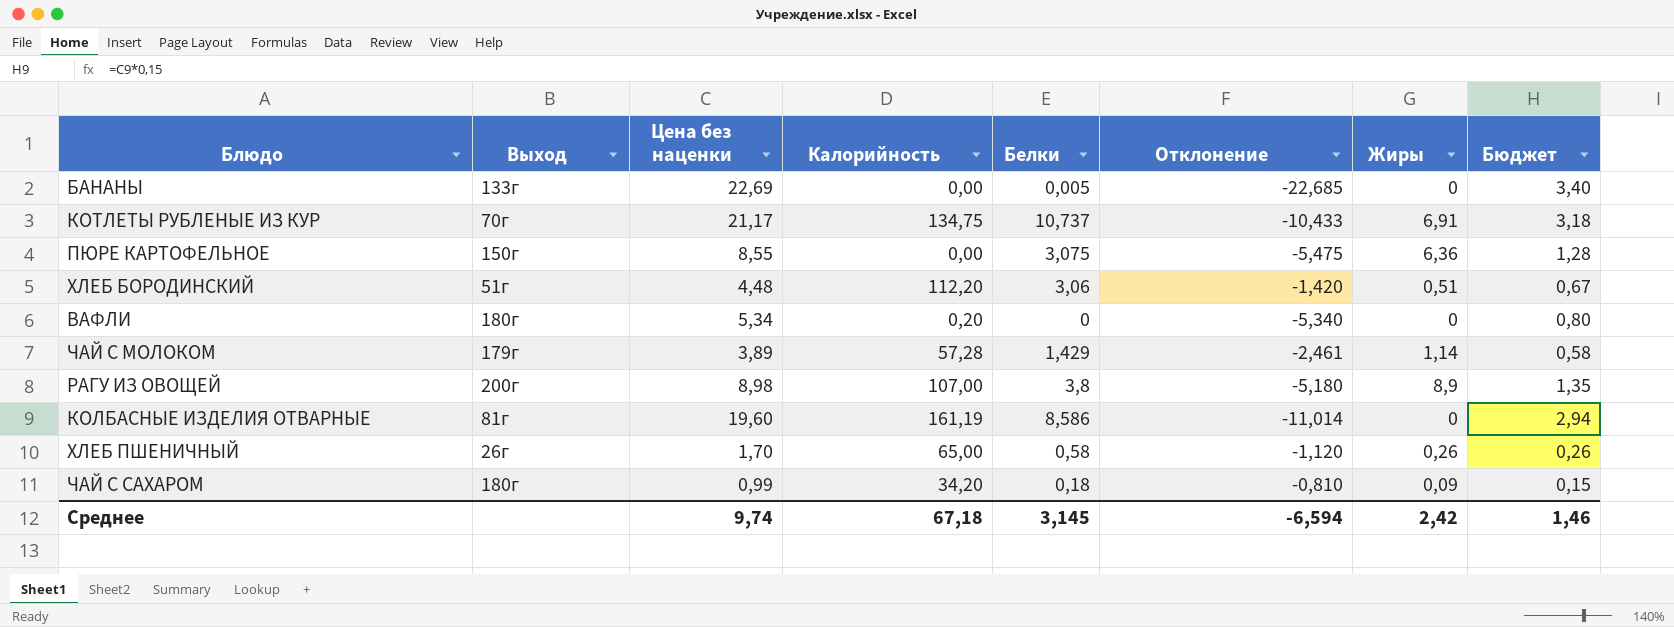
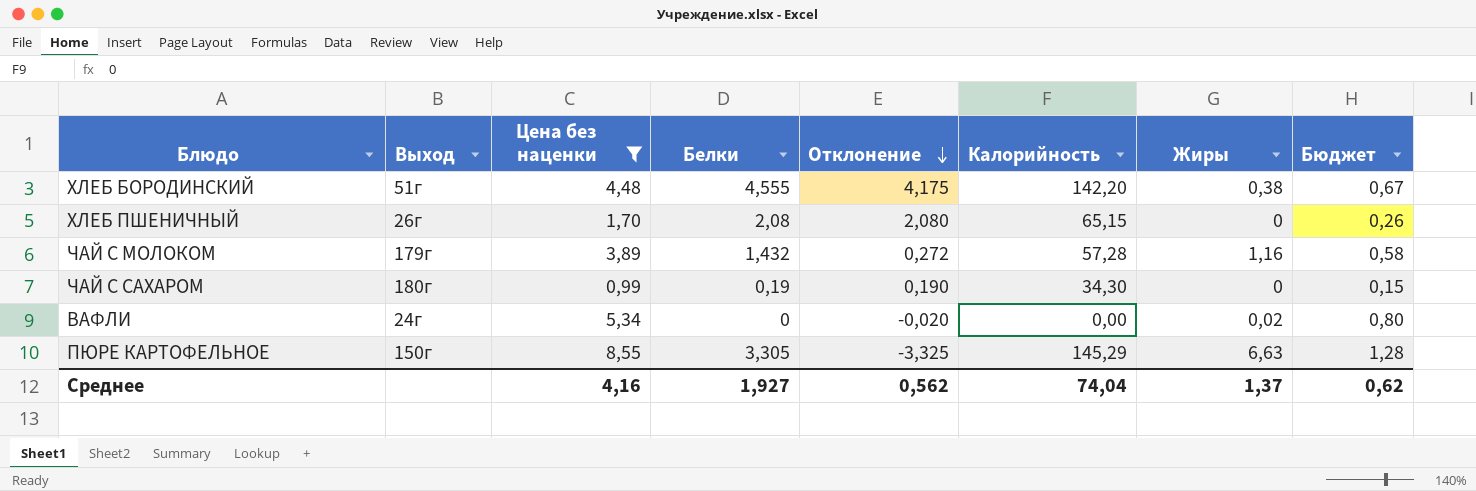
filter: none -> Цена без наценки <= 8,55
row order: none -> Отклонение descending
column Отклонение | formula: [Белки] - [Цена без наценки] -> [Белки] - [Жиры]
column Калорийность | position: 4 -> 6
ХЛЕБ БОРОДИНСКИЙ | Белки: 3,06 -> 4,555
ХЛЕБ БОРОДИНСКИЙ | Калорийность: 112,20 -> 142,20
ХЛЕБ БОРОДИНСКИЙ | Жиры: 0,51 -> 0,38
ХЛЕБ ПШЕНИЧНЫЙ | Белки: 0,58 -> 2,08
ХЛЕБ ПШЕНИЧНЫЙ | Калорийность: 65,00 -> 65,15
ХЛЕБ ПШЕНИЧНЫЙ | Жиры: 0,26 -> 0
ЧАЙ С МОЛОКОМ | Белки: 1,429 -> 1,432
ЧАЙ С МОЛОКОМ | Жиры: 1,14 -> 1,16
ЧАЙ С САХАРОМ | Белки: 0,18 -> 0,19
ЧАЙ С САХАРОМ | Калорийность: 34,20 -> 34,30
ЧАЙ С САХАРОМ | Жиры: 0,09 -> 0
ВАФЛИ | Выход: 180г -> 24г
ВАФЛИ | Калорийность: 0,20 -> 0,00
ВАФЛИ | Жиры: 0 -> 0,02
ПЮРЕ КАРТОФЕЛЬНОЕ | Белки: 3,075 -> 3,305
ПЮРЕ КАРТОФЕЛЬНОЕ | Калорийность: 0,00 -> 145,29
ПЮРЕ КАРТОФЕЛЬНОЕ | Жиры: 6,36 -> 6,63
Среднее | Цена без наценки: 9,74 -> 4,16
Среднее | Белки: 3,145 -> 1,927
Среднее | Отклонение: -6,594 -> 0,562
Среднее | Калорийность: 67,18 -> 74,04
Среднее | Жиры: 2,42 -> 1,37
Среднее | Бюджет: 1,46 -> 0,62

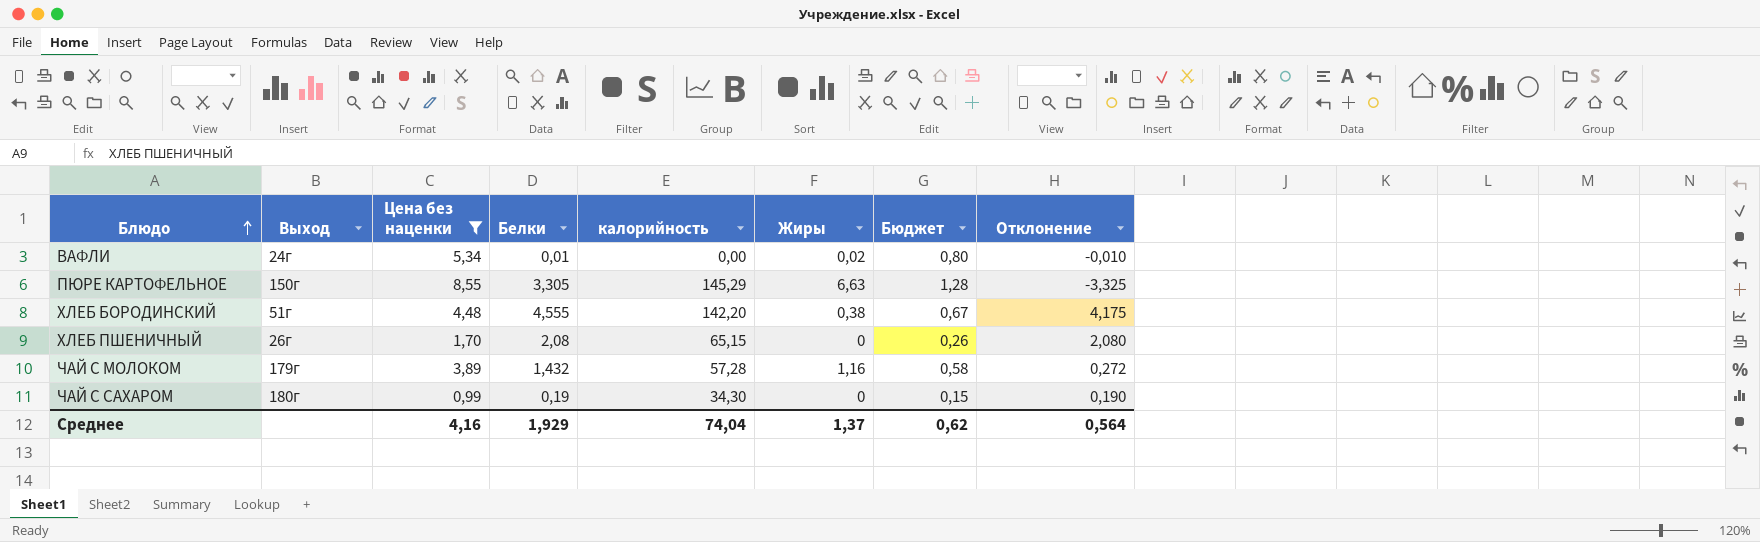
row order: Отклонение descending -> Блюдо ascending
column name: Калорийность -> калорийность
column Отклонение | position: 5 -> 8
ВАФЛИ | Белки: 0 -> 0,01
ВАФЛИ | Отклонение: -0,020 -> -0,010
Среднее | Белки: 1,927 -> 1,929
Среднее | Отклонение: 0,562 -> 0,564

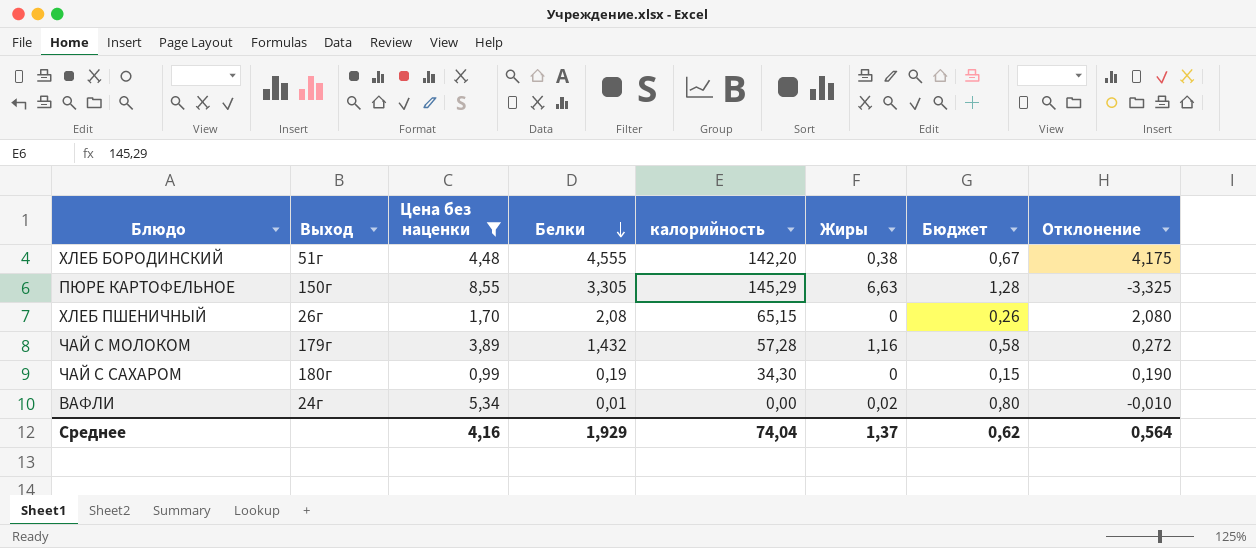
row order: Блюдо ascending -> Белки descending

